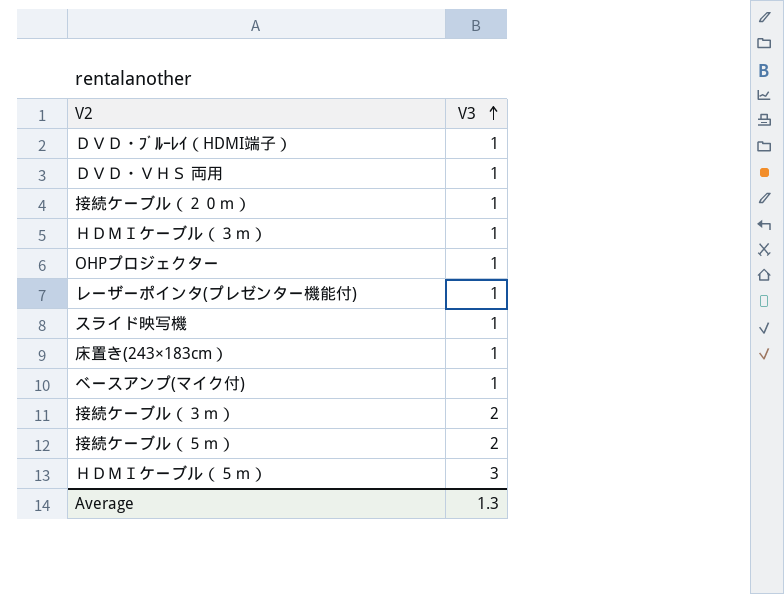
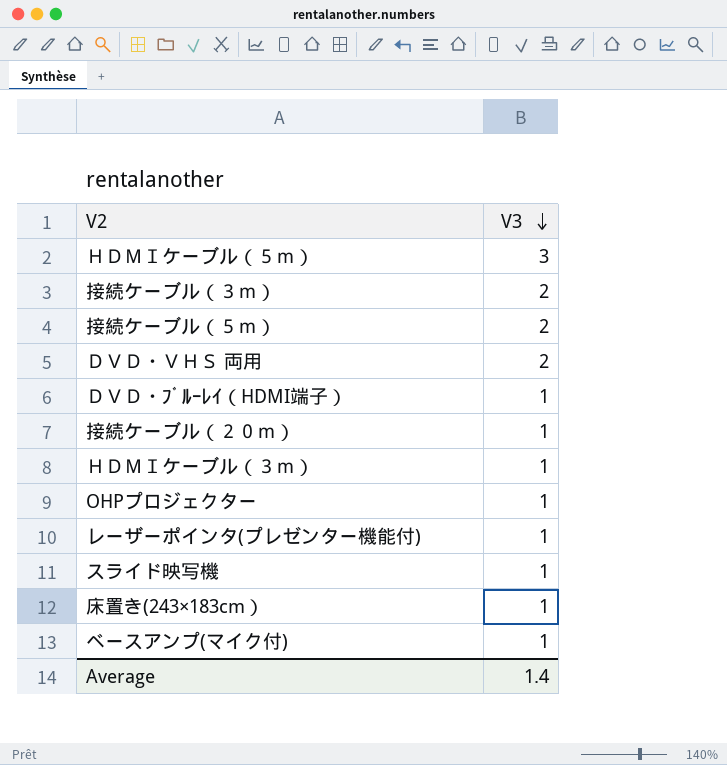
row order: V3 ascending -> V3 descending
ＤＶＤ・ＶＨＳ 両用 | V3: 1 -> 2
Average | V3: 1.3 -> 1.4

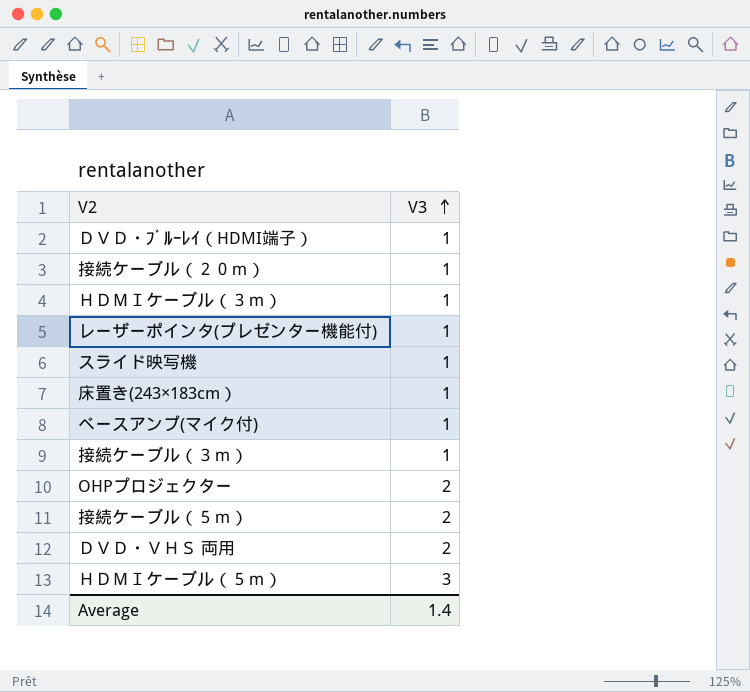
row order: V3 descending -> V3 ascending
接続ケーブル（３ｍ） | V3: 2 -> 1
OHPプロジェクター | V3: 1 -> 2

